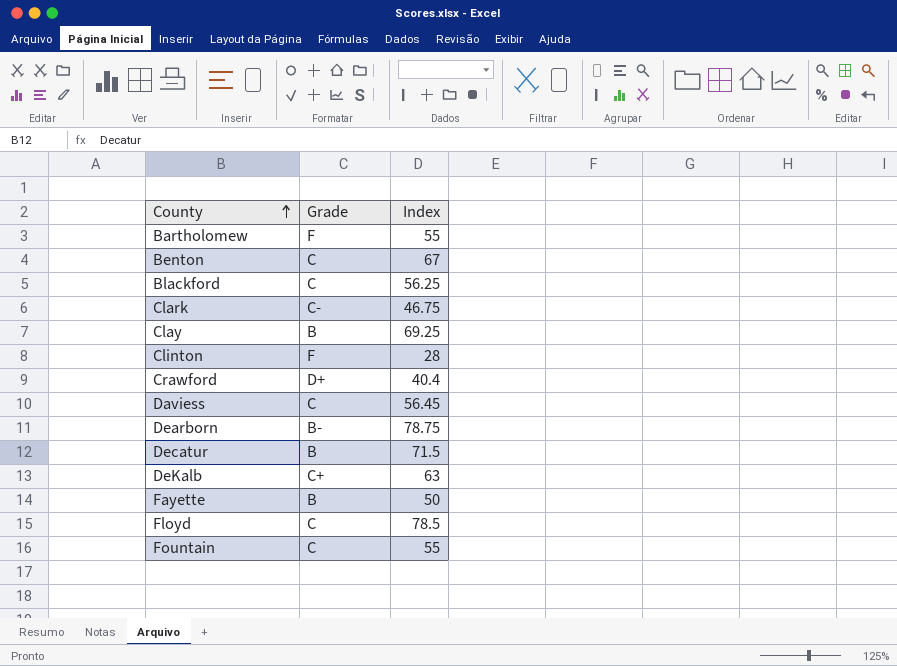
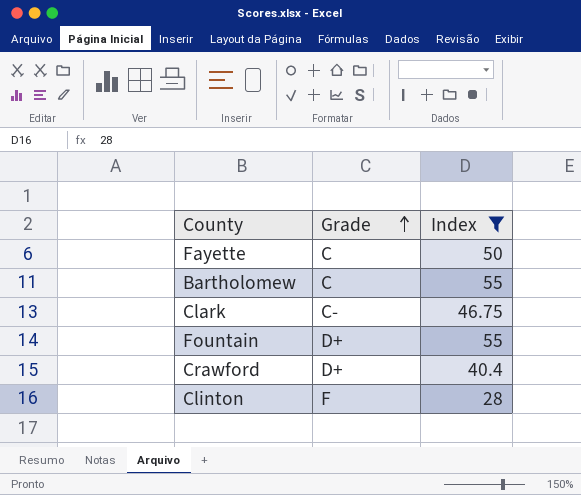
filter: none -> Index <= 55
row order: County ascending -> Grade ascending
Fayette | Grade: B -> C
Bartholomew | Grade: F -> C
Fountain | Grade: C -> D+

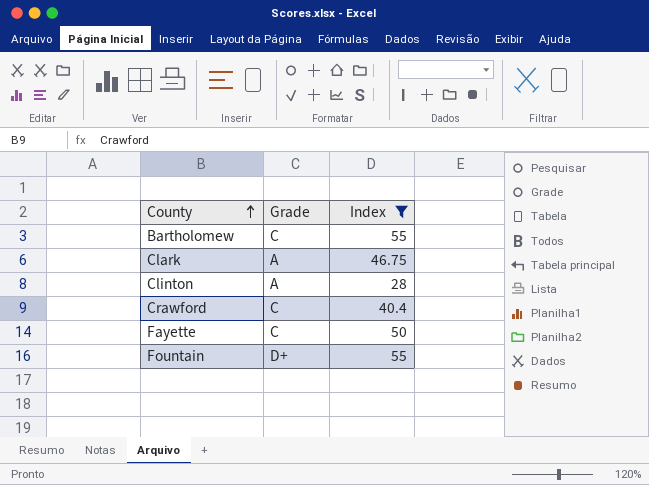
row order: Grade ascending -> County ascending
Clark | Grade: C- -> A
Clinton | Grade: F -> A
Crawford | Grade: D+ -> C

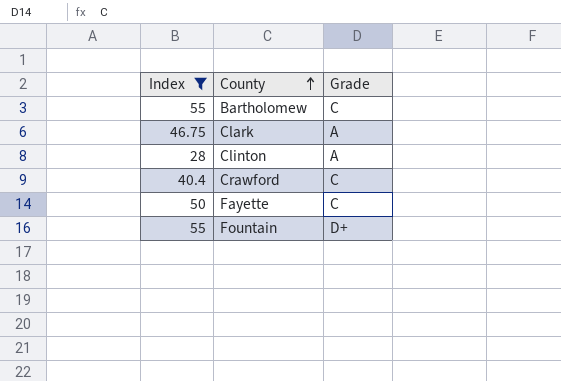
column Index | position: 3 -> 1

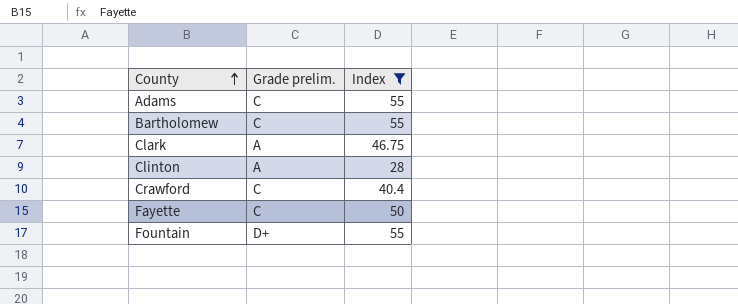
column name: Grade -> Grade prelim.
column Index | position: 1 -> 3
row Adams: none -> C | 55

